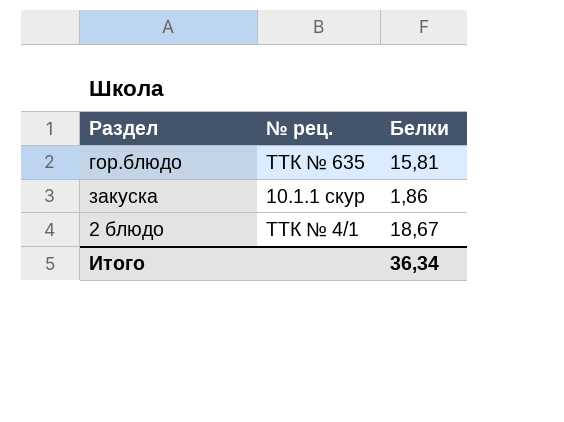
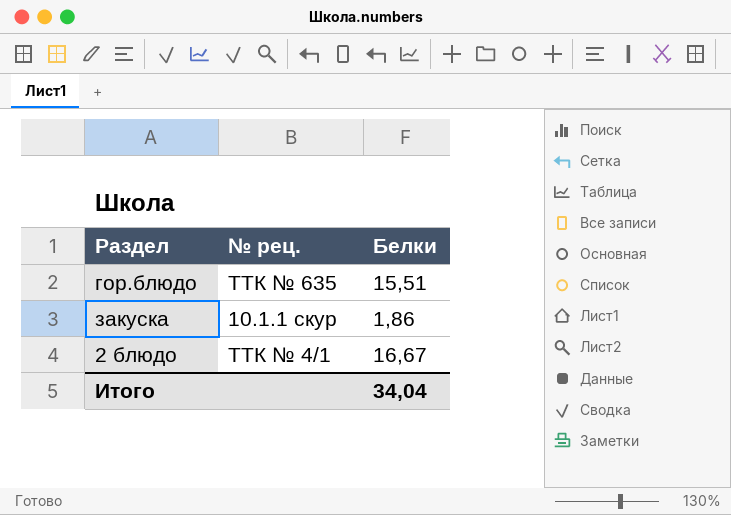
гор.блюдо | Белки: 15,81 -> 15,51
2 блюдо | Белки: 18,67 -> 16,67
Итого | Белки: 36,34 -> 34,04

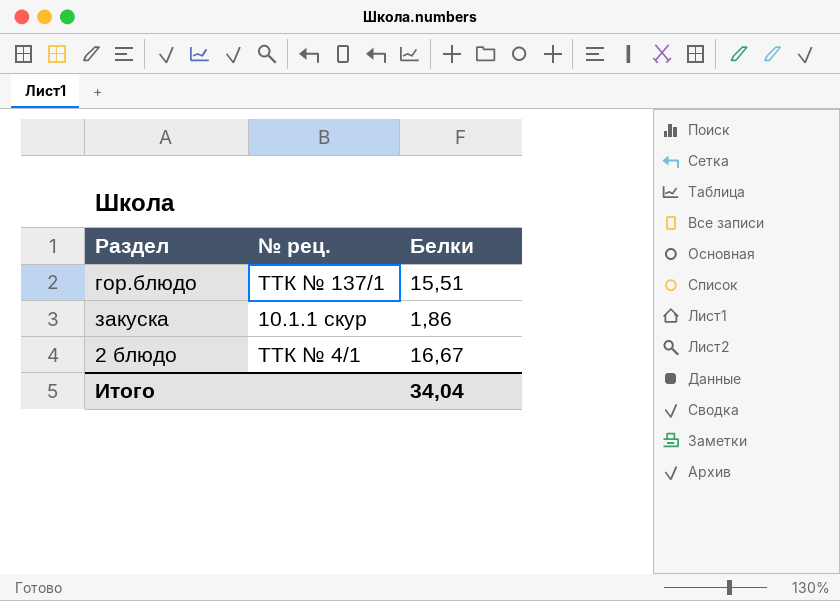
гор.блюдо | № рец.: ТТК № 635 -> ТТК № 137/1

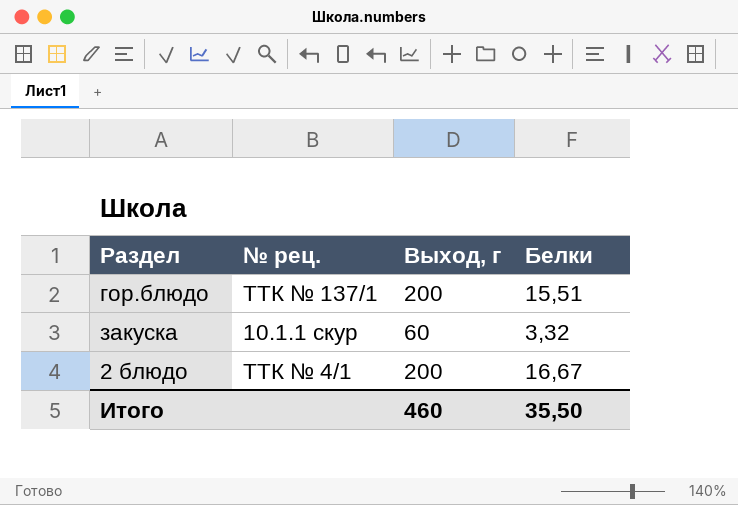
column Выход, г | position: none -> 3
закуска | Белки: 1,86 -> 3,32
Итого | Белки: 34,04 -> 35,50

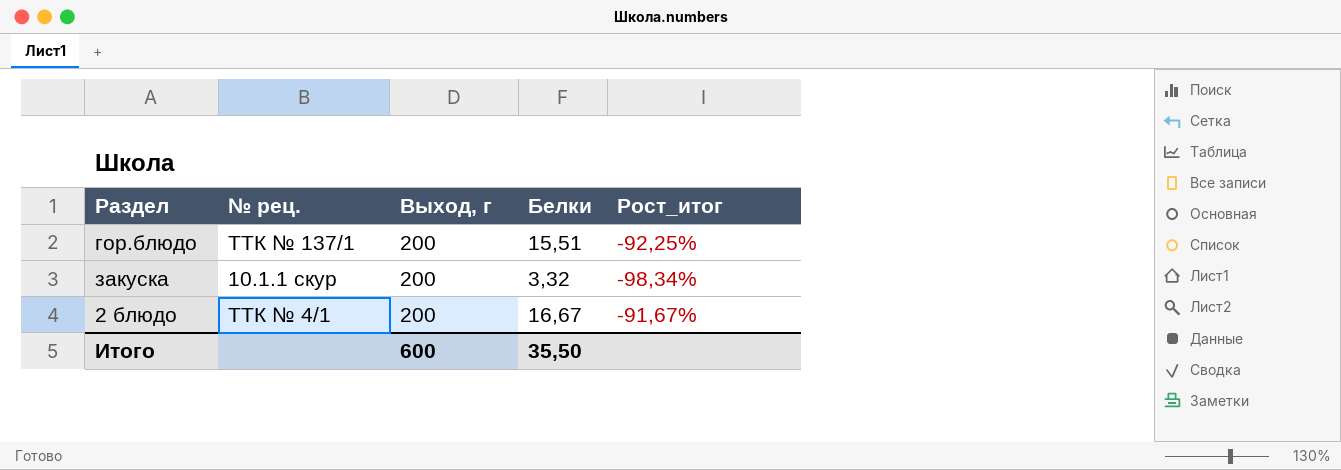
column Рост_итог | formula: none -> ([Белки] - [Выход, г]) / [Выход, г]
закуска | Выход, г: 60 -> 200
Итого | Выход, г: 460 -> 600

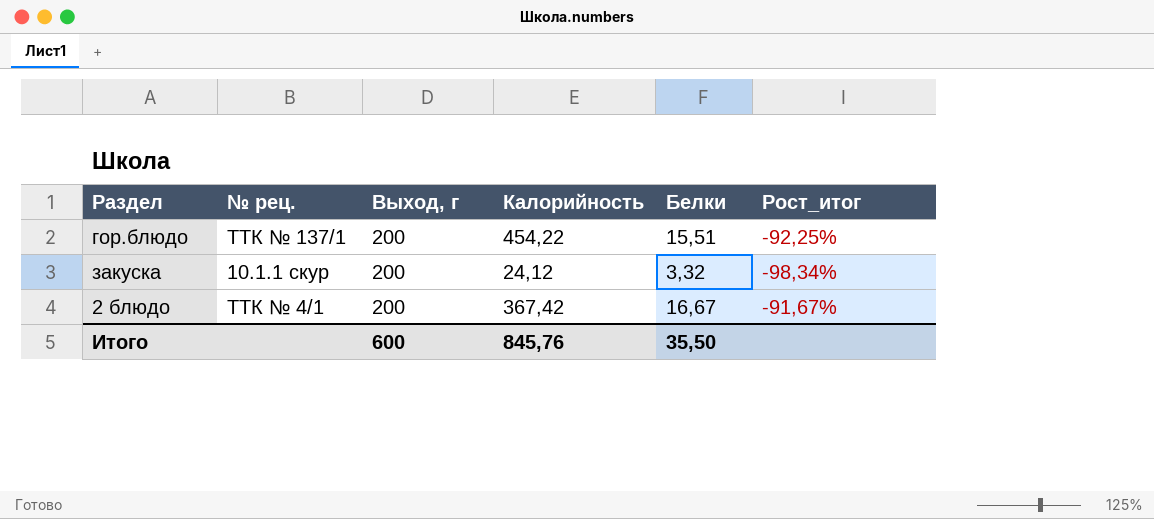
column Калорийность | position: none -> 4

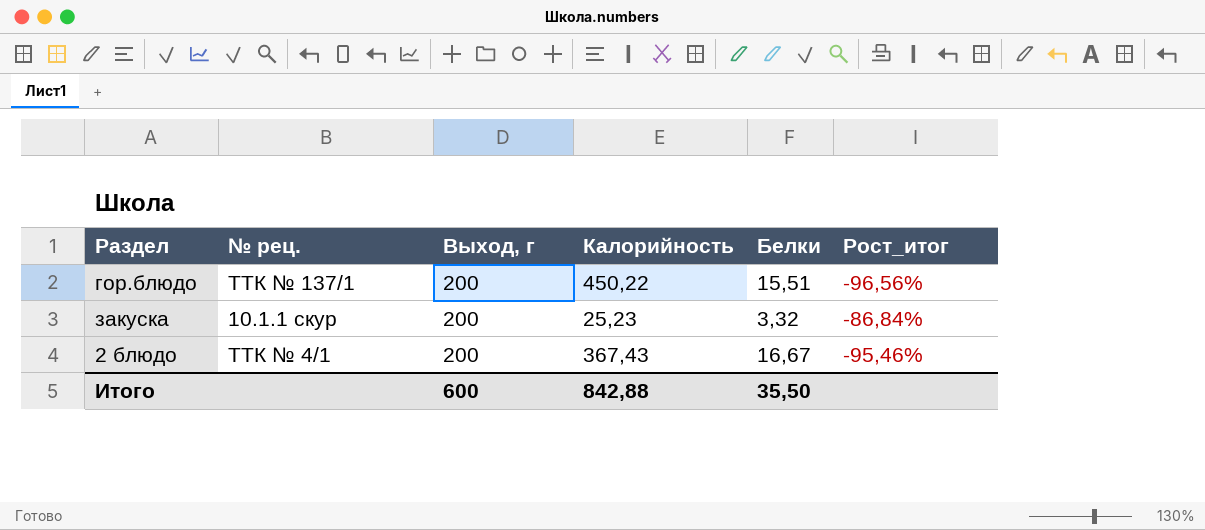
column Рост_итог | formula: ([Белки] - [Выход, г]) / [Выход, г] -> ([Белки] - [Калорийность]) / [Калорийность]
гор.блюдо | Калорийность: 454,22 -> 450,22
закуска | Калорийность: 24,12 -> 25,23
2 блюдо | Калорийность: 367,42 -> 367,43
Итого | Калорийность: 845,76 -> 842,88

